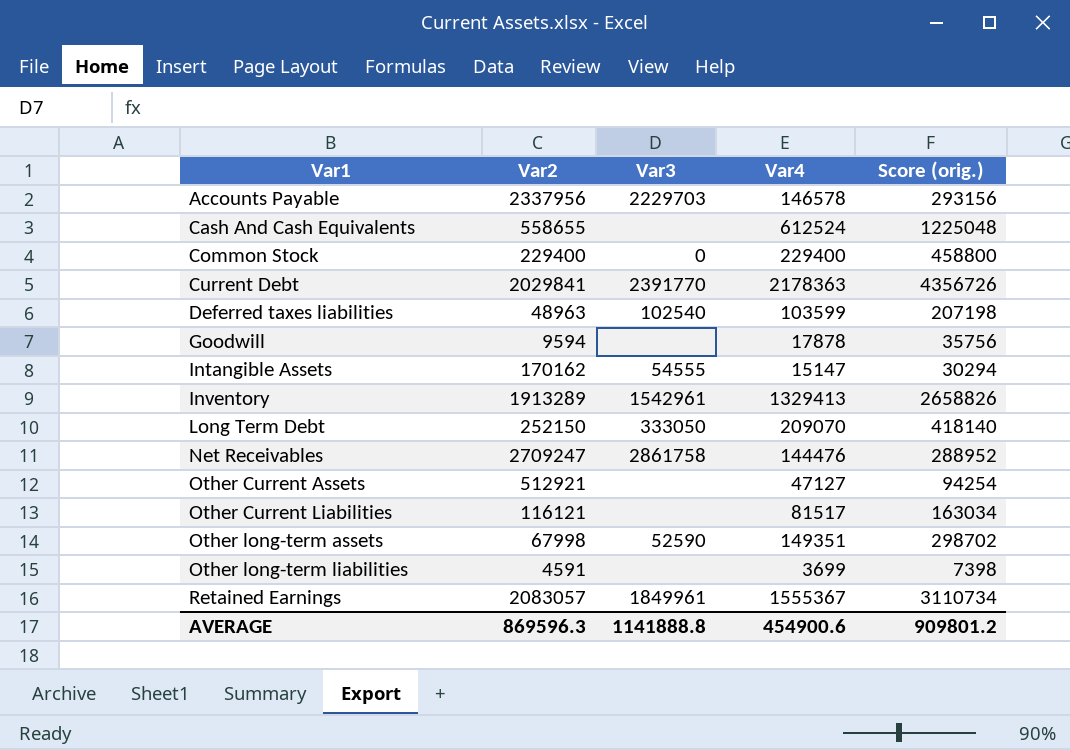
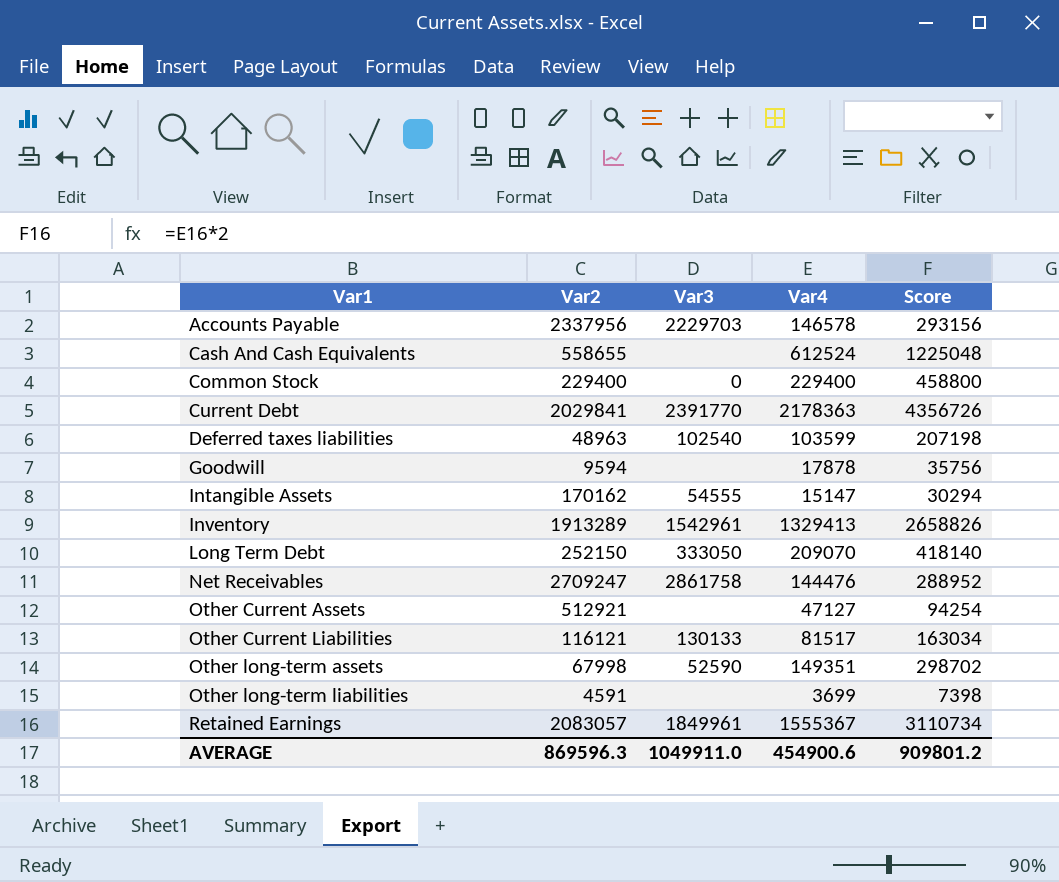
column name: Score (orig.) -> Score
Other Current Liabilities | Var3: none -> 130133
AVERAGE | Var3: 1141888.8 -> 1049911.0

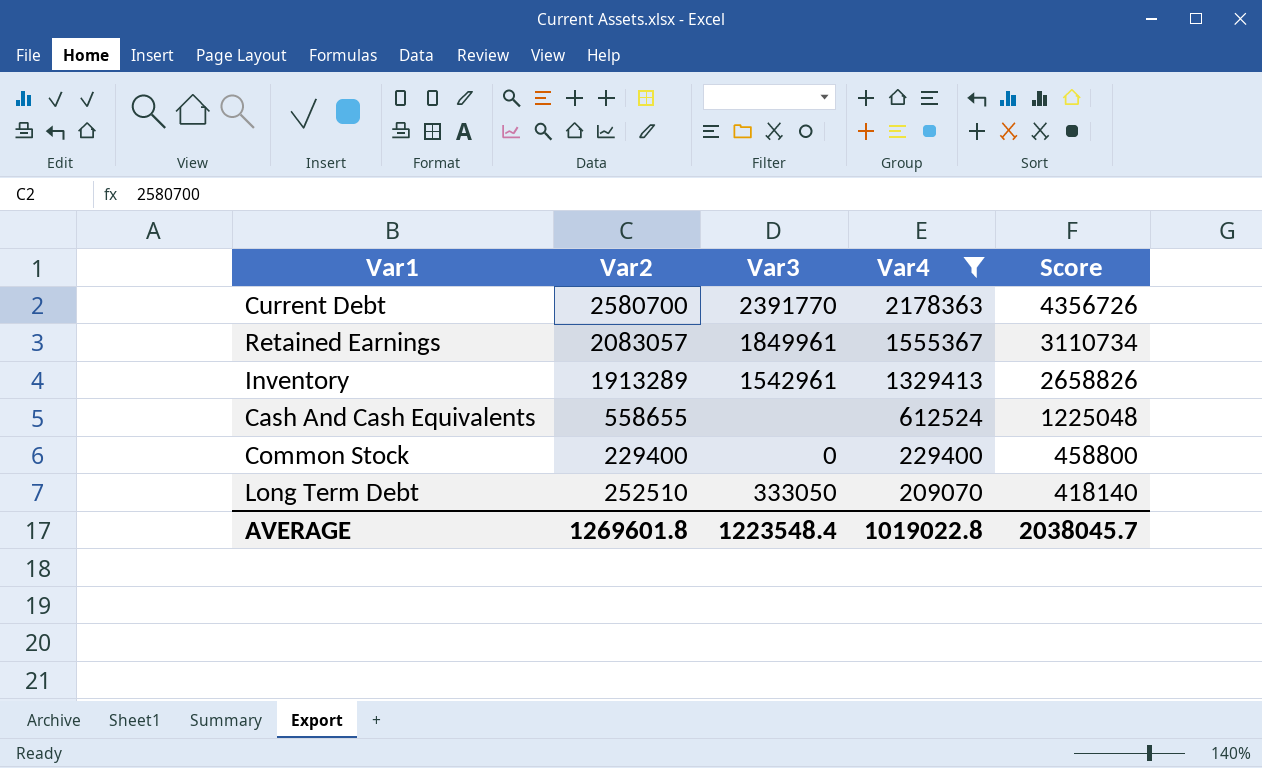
filter: none -> Var4 >= 209070
row order: Var1 ascending -> Var4 descending
Current Debt | Var2: 2029841 -> 2580700
Long Term Debt | Var2: 252150 -> 252510
AVERAGE | Var2: 869596.3 -> 1269601.8
AVERAGE | Var3: 1049911.0 -> 1223548.4
AVERAGE | Var4: 454900.6 -> 1019022.8
AVERAGE | Score: 909801.2 -> 2038045.7

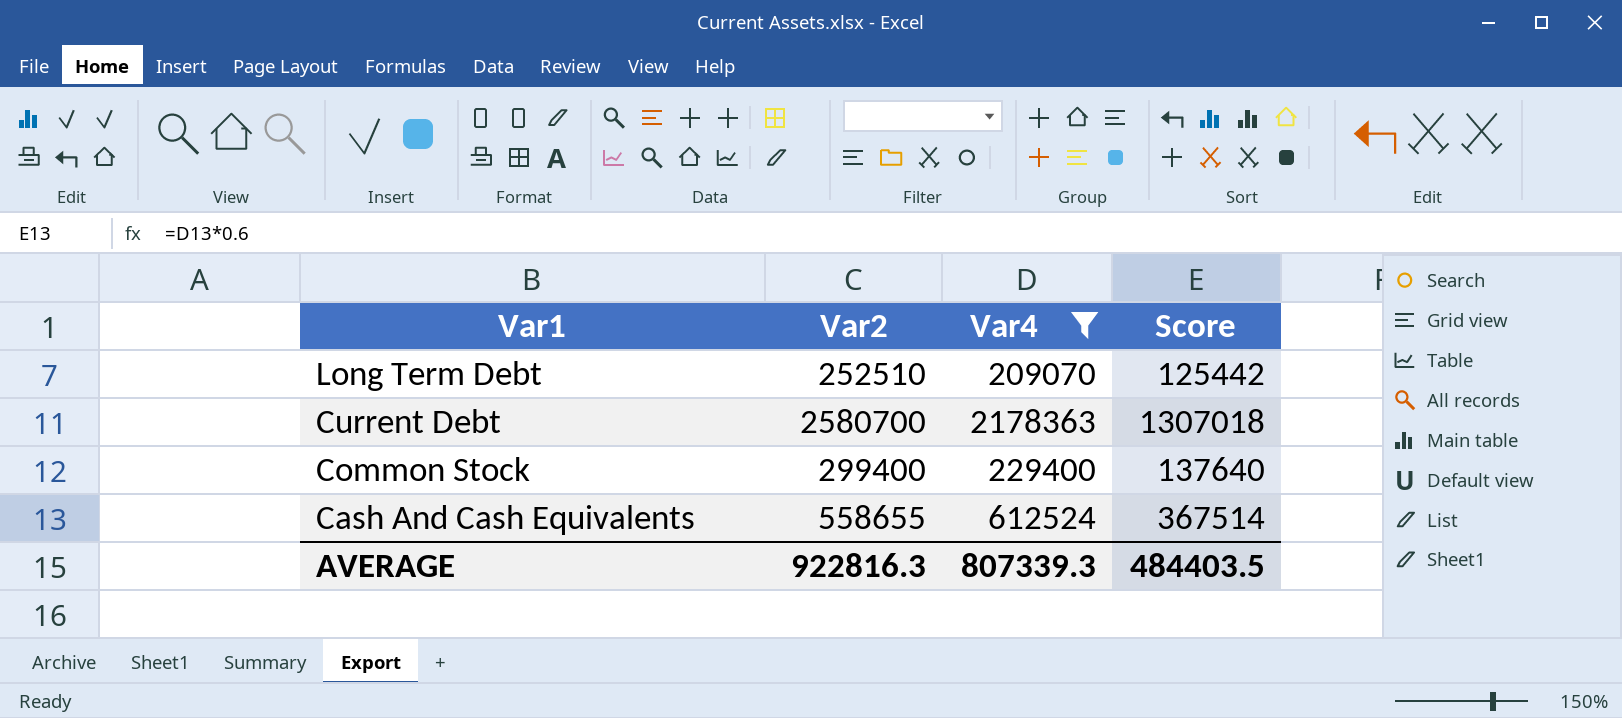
row order: Var4 descending -> Var1 descending
column Var3 | position: 3 -> none
column Score | formula: [Var4] * 2 -> [Var4] * 0.6
row Retained Earnings: 2083057 | 1849961 | 1555367 | 3110734 -> none
row Inventory: 1913289 | 1542961 | 1329413 | 2658826 -> none
Common Stock | Var2: 229400 -> 299400
AVERAGE | Var2: 1269601.8 -> 922816.3
AVERAGE | Var4: 1019022.8 -> 807339.3
AVERAGE | Score: 2038045.7 -> 484403.5

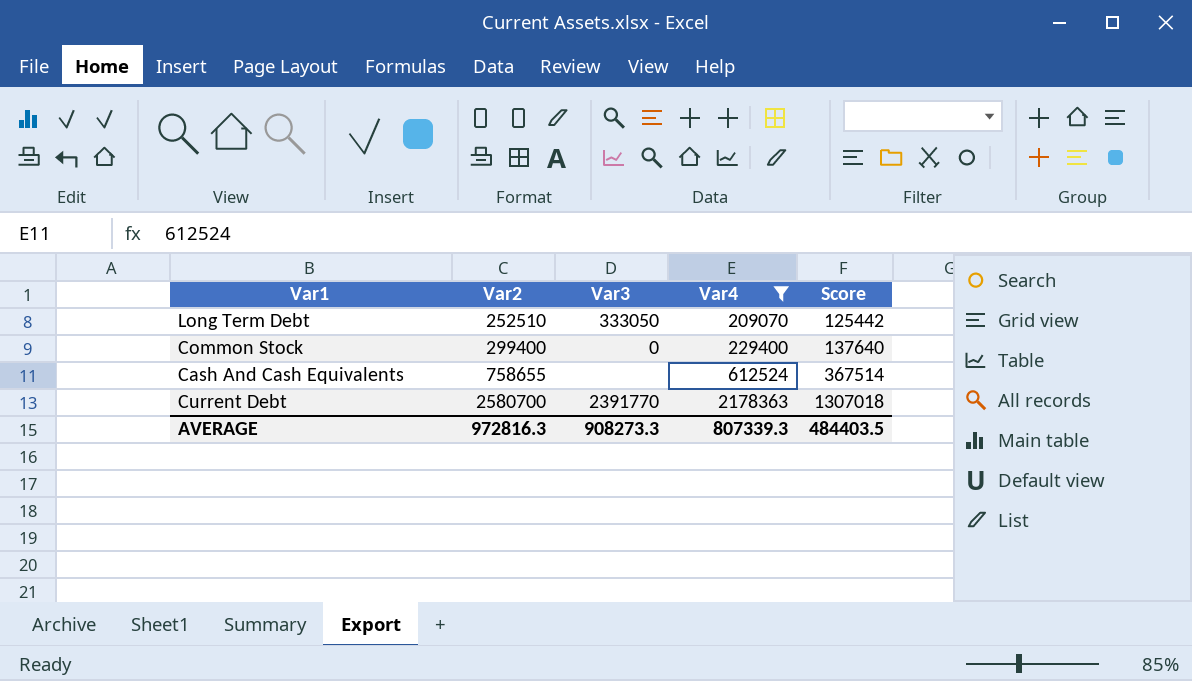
row order: Var1 descending -> Var2 ascending
column Var3 | position: none -> 3
Cash And Cash Equivalents | Var2: 558655 -> 758655
AVERAGE | Var2: 922816.3 -> 972816.3

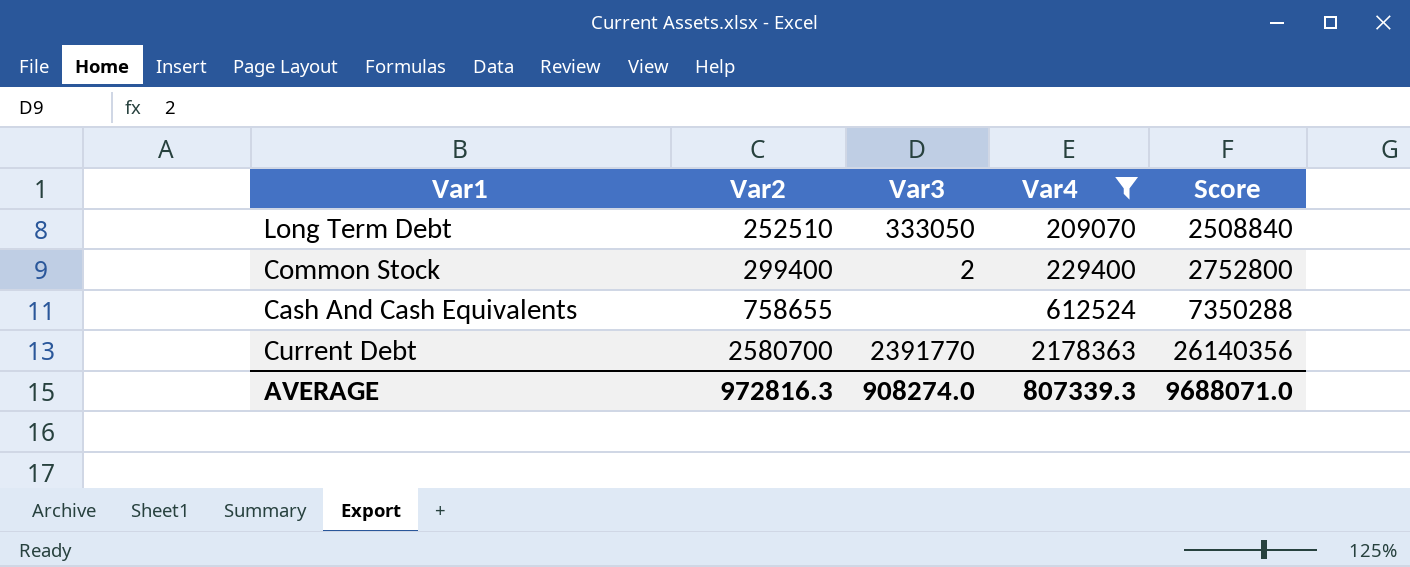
column Score | formula: [Var4] * 0.6 -> [Var4] * 12
Common Stock | Var3: 0 -> 2
AVERAGE | Var3: 908273.3 -> 908274.0
AVERAGE | Score: 484403.5 -> 9688071.0

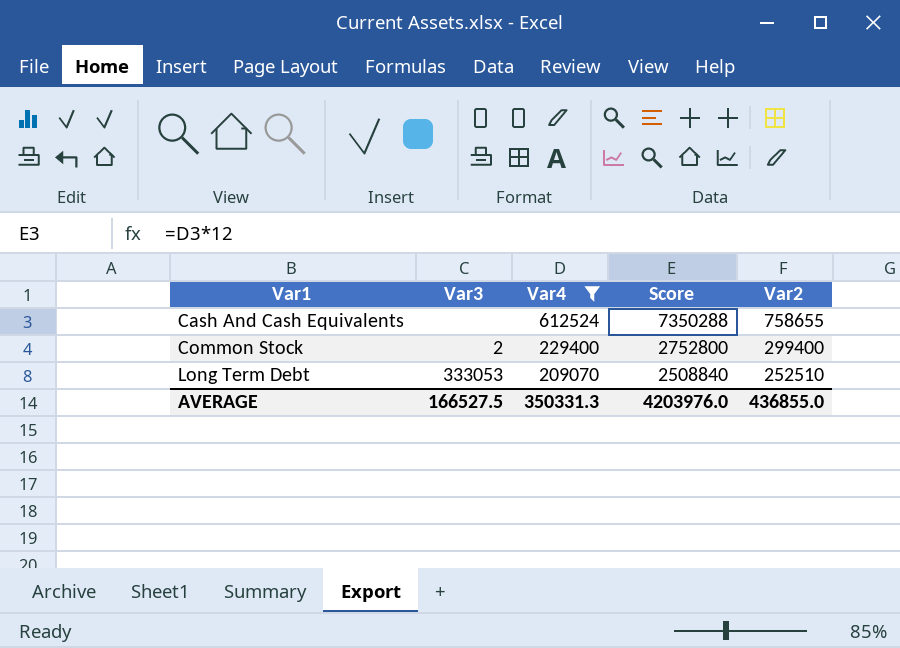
row order: Var2 ascending -> Var1 ascending
column Var2 | position: 2 -> 5
row Current Debt: 2580700 | 2391770 | 2178363 | 26140356 -> none
Long Term Debt | Var3: 333050 -> 333053
AVERAGE | Var3: 908274.0 -> 166527.5
AVERAGE | Var4: 807339.3 -> 350331.3
AVERAGE | Score: 9688071.0 -> 4203976.0
AVERAGE | Var2: 972816.3 -> 436855.0

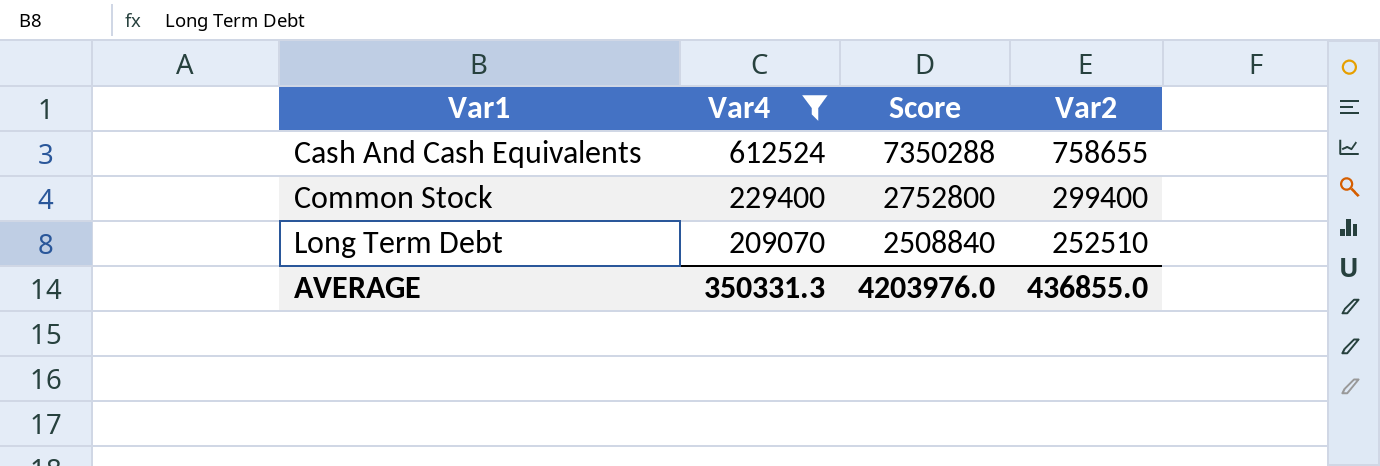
column Var3 | position: 2 -> none

